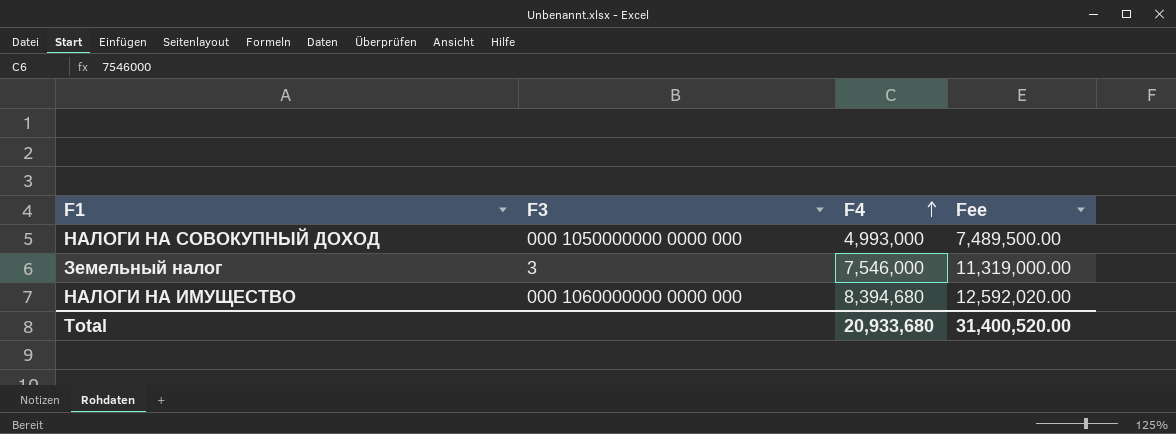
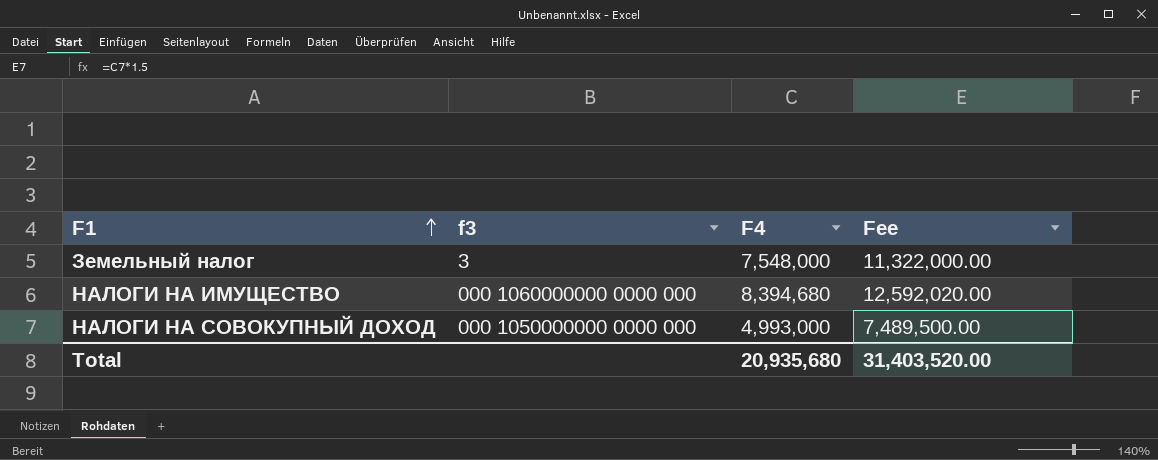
row order: F4 ascending -> F1 ascending
column name: F3 -> f3
Земельный налог | F4: 7,546,000 -> 7,548,000
Земельный налог | Fee: 11,319,000.00 -> 11,322,000.00
Total | F4: 20,933,680 -> 20,935,680
Total | Fee: 31,400,520.00 -> 31,403,520.00

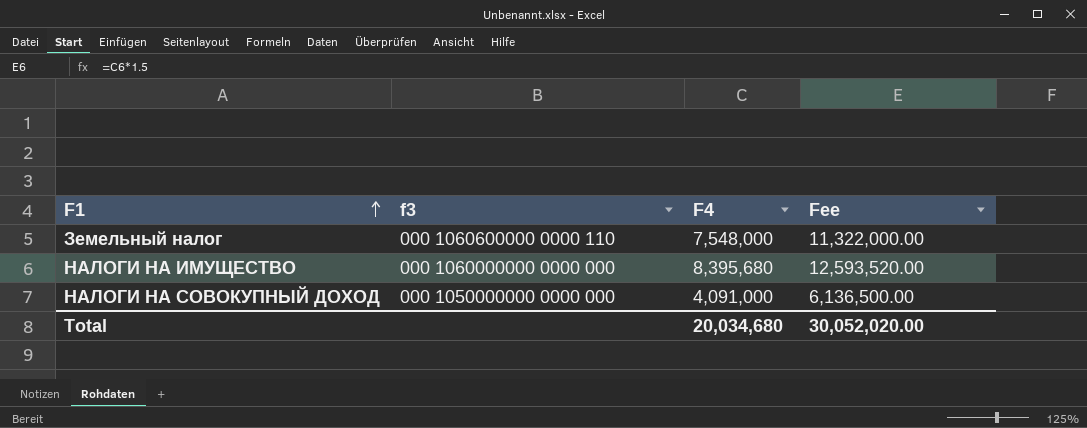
Земельный налог | f3: 3 -> 000 1060600000 0000 110
НАЛОГИ НА ИМУЩЕСТВО | F4: 8,394,680 -> 8,395,680
НАЛОГИ НА ИМУЩЕСТВО | Fee: 12,592,020.00 -> 12,593,520.00
НАЛОГИ НА СОВОКУПНЫЙ ДОХОД | F4: 4,993,000 -> 4,091,000
НАЛОГИ НА СОВОКУПНЫЙ ДОХОД | Fee: 7,489,500.00 -> 6,136,500.00
Total | F4: 20,935,680 -> 20,034,680
Total | Fee: 31,403,520.00 -> 30,052,020.00

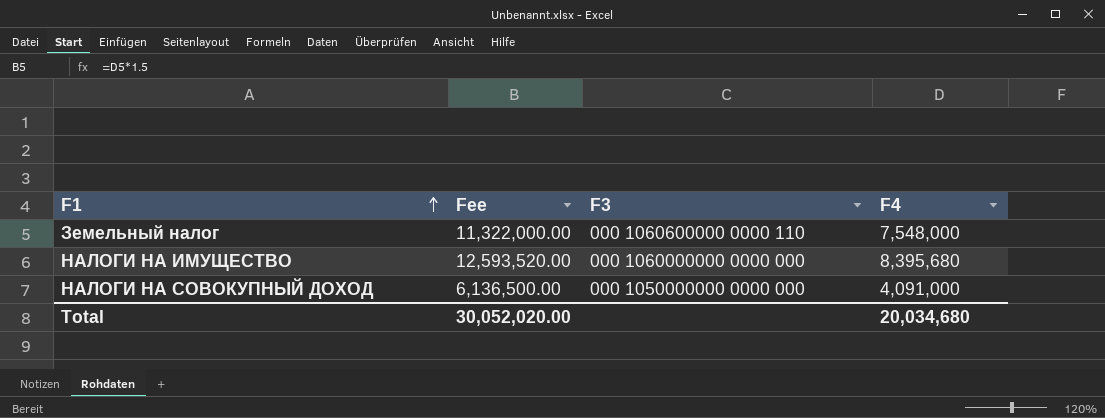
column Fee | position: 4 -> 2
column name: f3 -> F3

